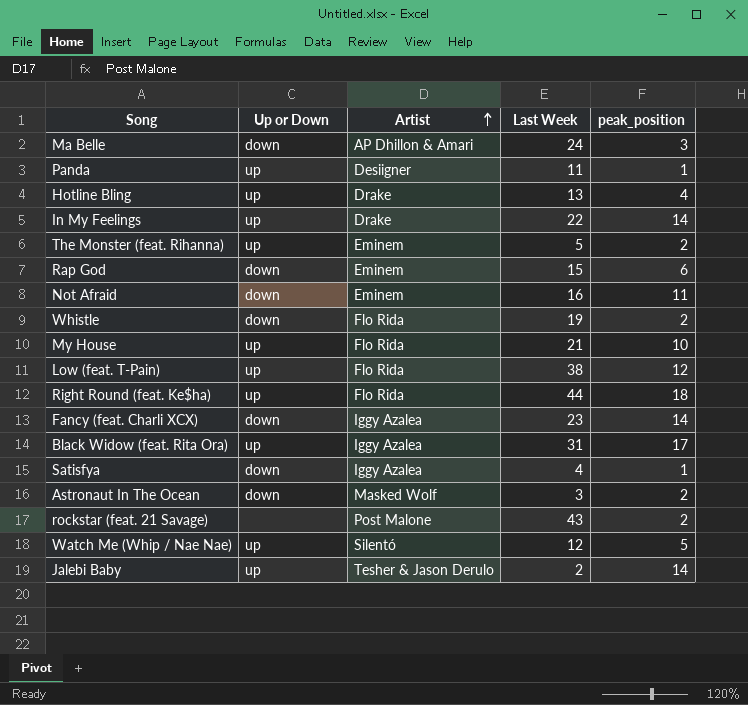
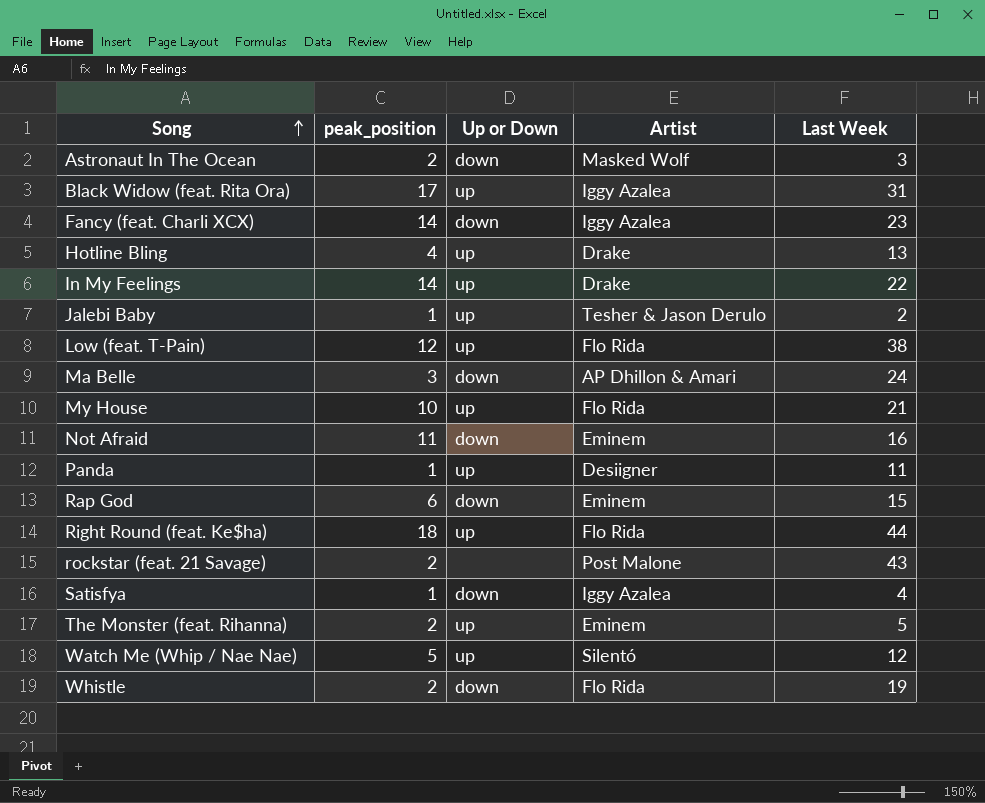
row order: Artist ascending -> Song ascending
column peak_position | position: 5 -> 2
Jalebi Baby | peak_position: 14 -> 1

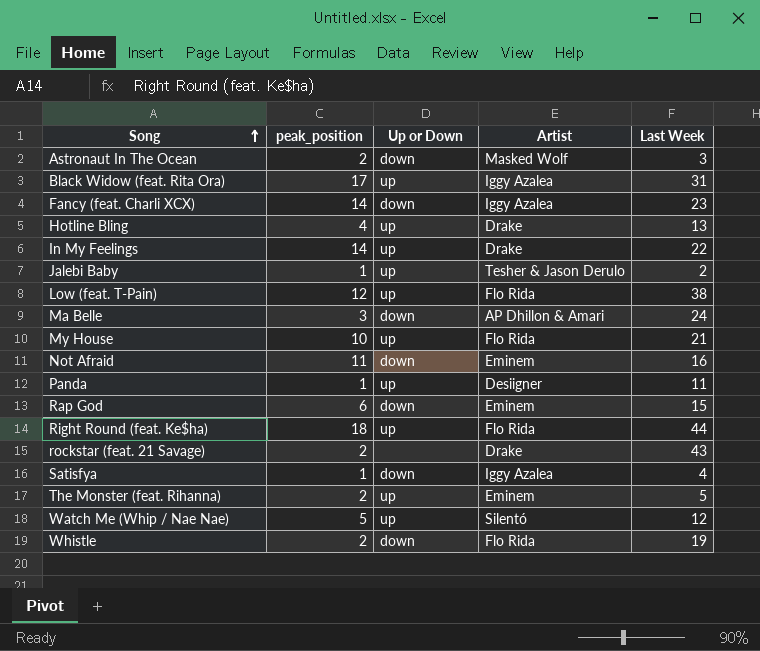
rockstar (feat. 21 Savage) | Artist: Post Malone -> Drake

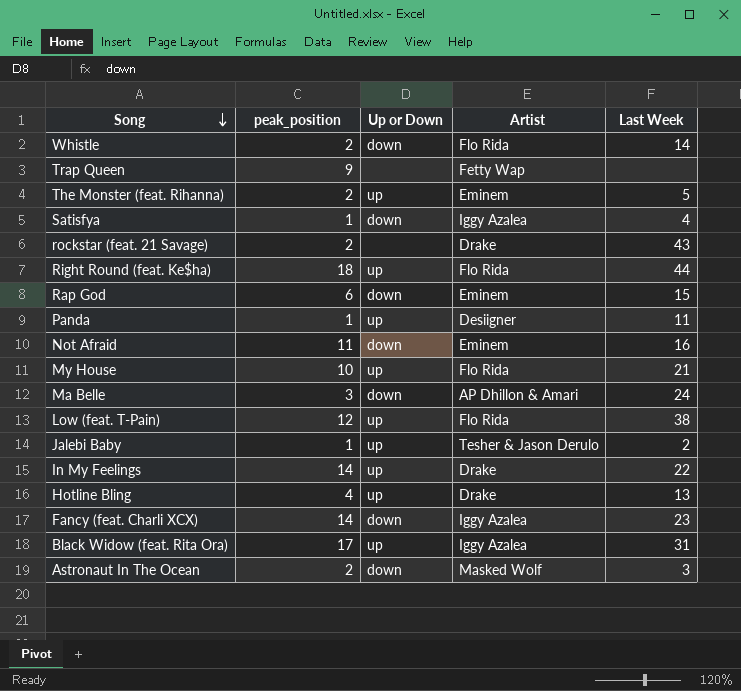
row order: Song ascending -> Song descending
row Watch Me (Whip / Nae Nae): 5 | up | Silentó | 12 -> none
Whistle | Last Week: 19 -> 14
row Trap Queen: none -> 9 | none | Fetty Wap | none

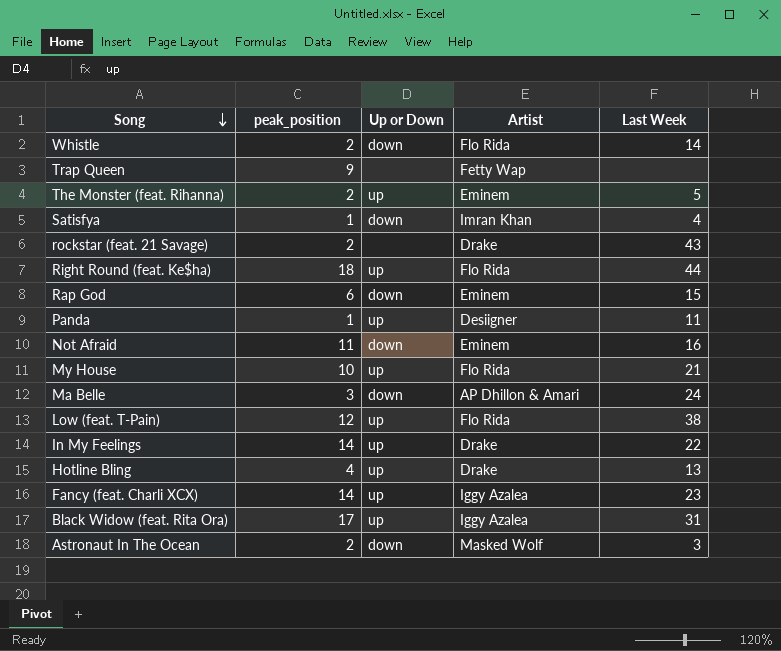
row Jalebi Baby: 1 | up | Tesher & Jason Derulo | 2 -> none
Satisfya | Artist: Iggy Azalea -> Imran Khan
Fancy (feat. Charli XCX) | Up or Down: down -> up

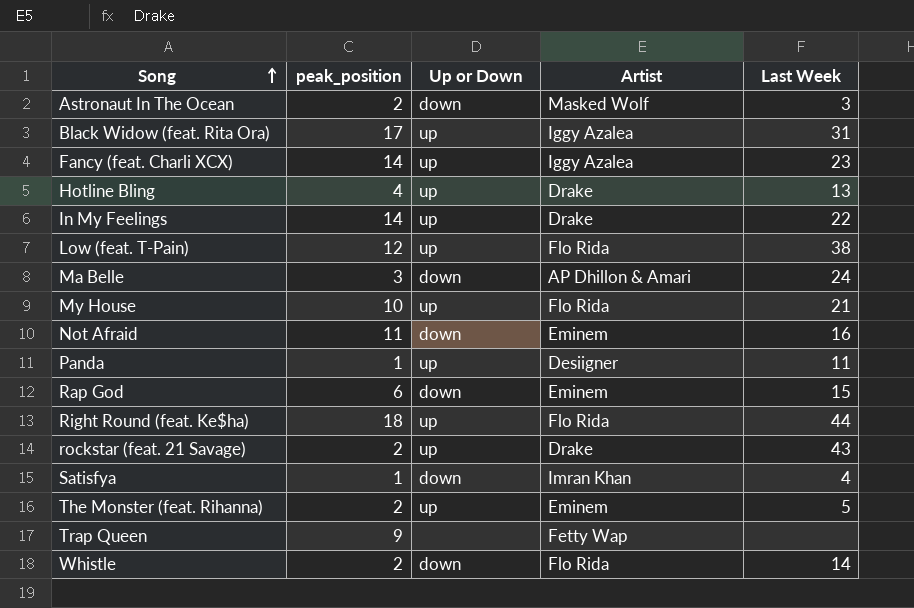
row order: Song descending -> Song ascending
rockstar (feat. 21 Savage) | Up or Down: none -> up

